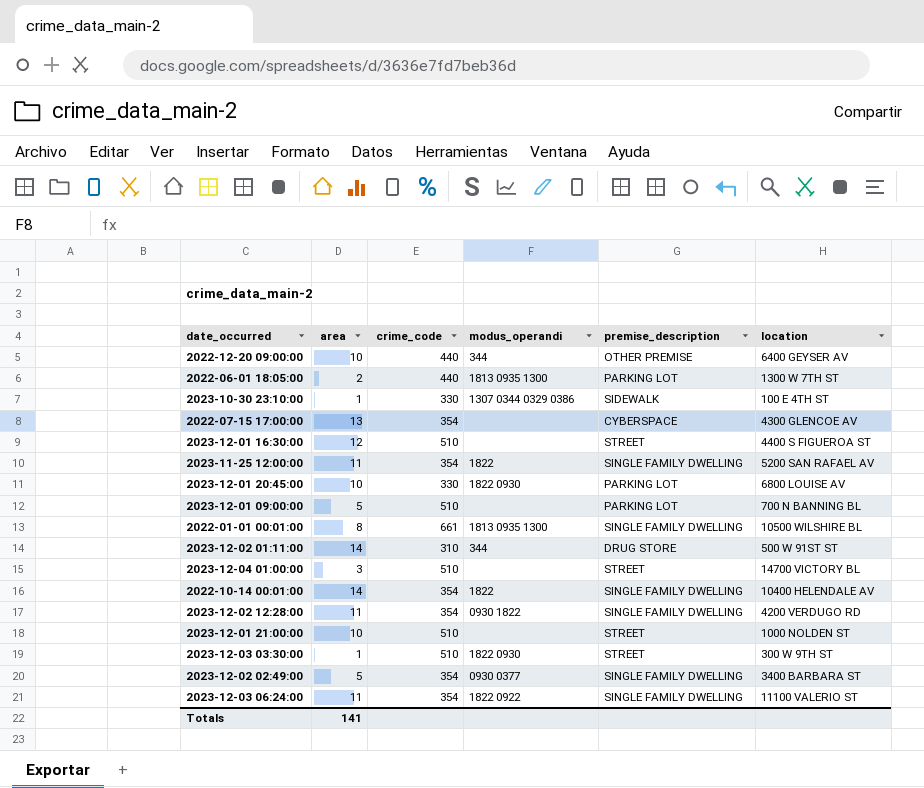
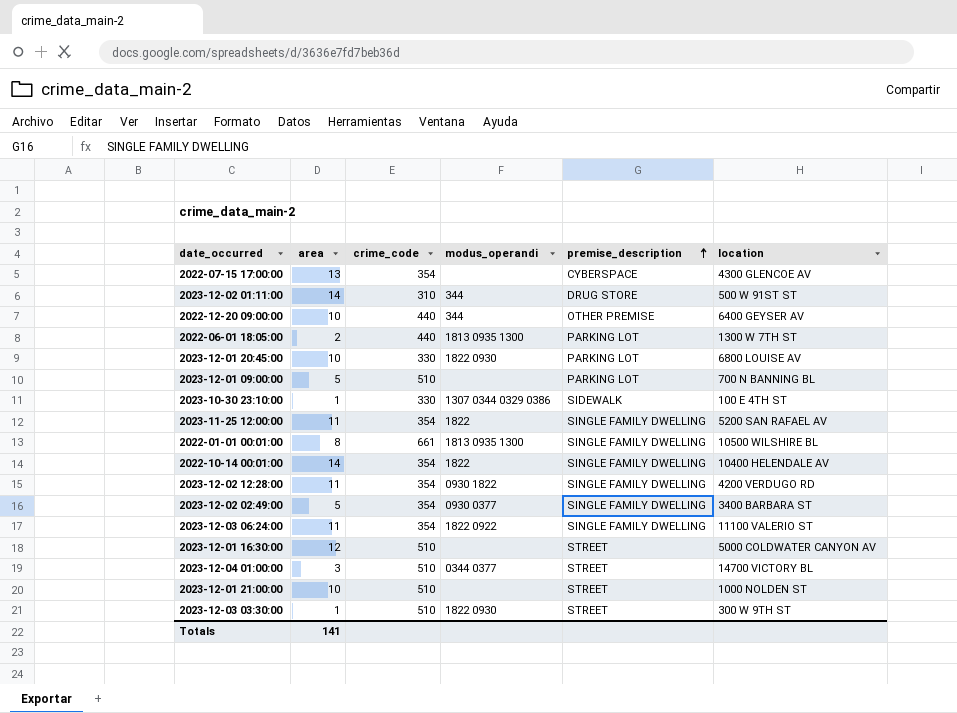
row order: none -> premise_description ascending
2023-12-01 16:30:00 | location: 4400 S FIGUEROA ST -> 5000 COLDWATER CANYON AV
2023-12-04 01:00:00 | modus_operandi: none -> 0344 0377

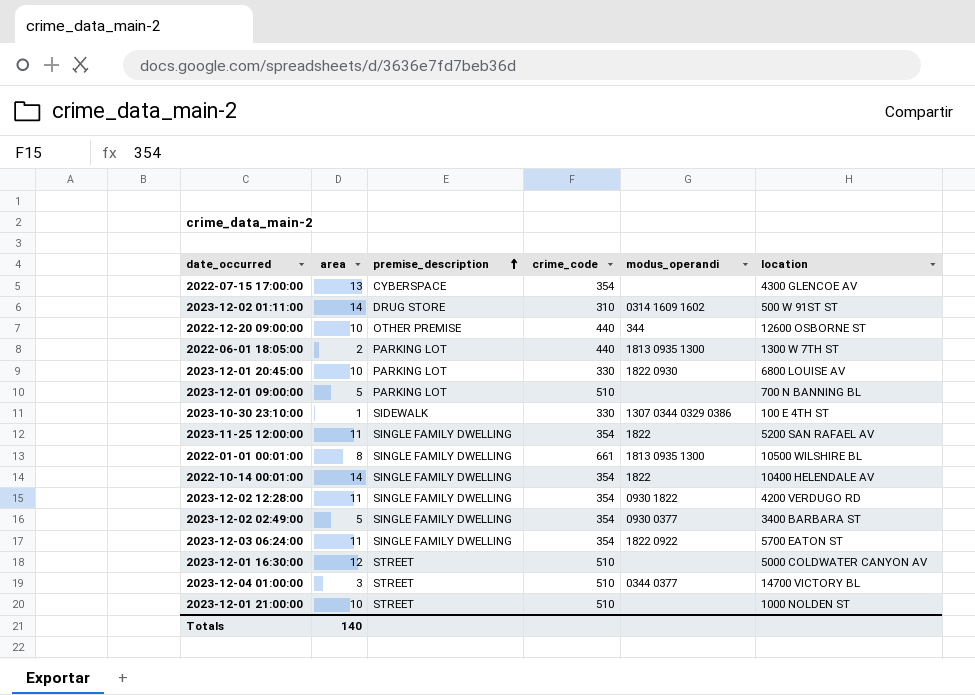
column premise_description | position: 5 -> 3
row 2023-12-03 03:30:00: 1 | 510 | 1822 0930 | STREET | 300 W 9TH ST -> none
2023-12-02 01:11:00 | modus_operandi: 344 -> 0314 1609 1602
2022-12-20 09:00:00 | location: 6400 GEYSER AV -> 12600 OSBORNE ST
2023-12-03 06:24:00 | location: 11100 VALERIO ST -> 5700 EATON ST
Totals | area: 141 -> 140

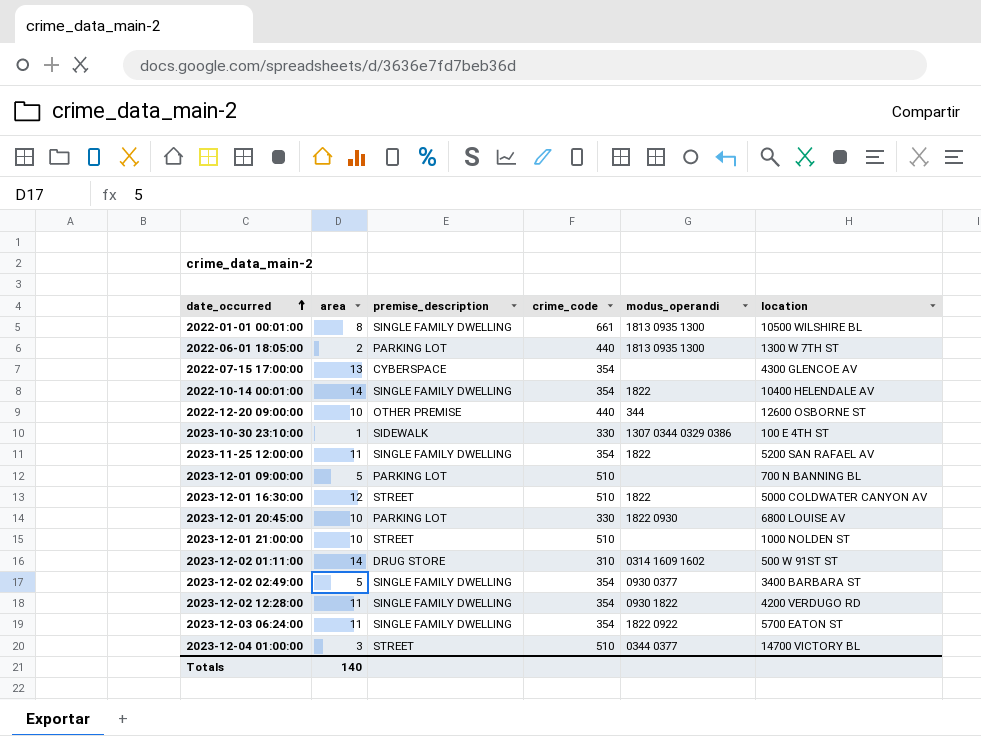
row order: premise_description ascending -> date_occurred ascending
2023-12-01 16:30:00 | modus_operandi: none -> 1822

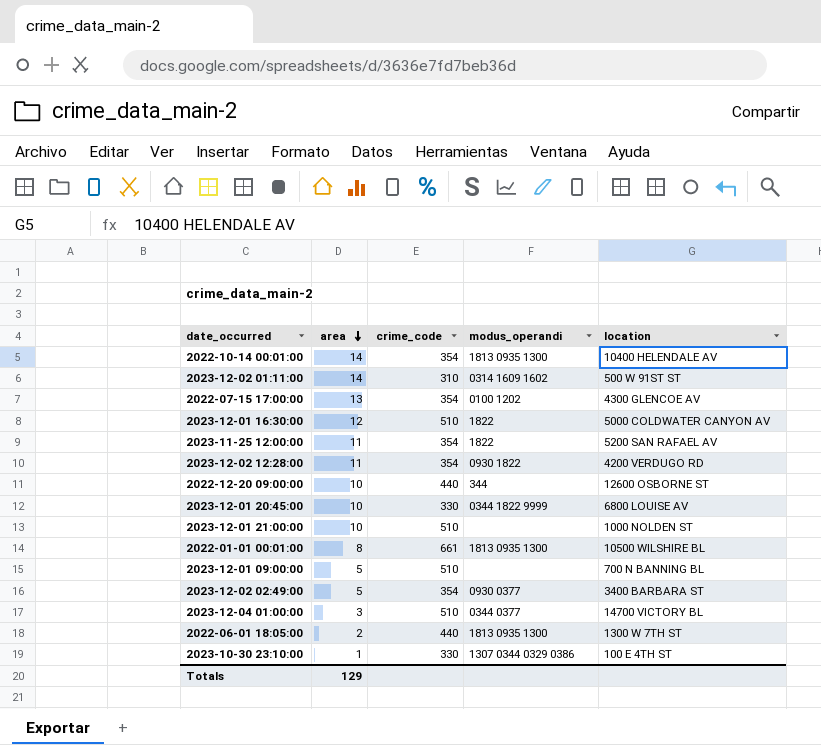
row order: date_occurred ascending -> area descending
column premise_description | position: 3 -> none
row 2023-12-03 06:24:00: 11 | SINGLE FAMILY DWELLING | 354 | 1822 0922 | 5700 EATON ST -> none
2022-10-14 00:01:00 | modus_operandi: 1822 -> 1813 0935 1300
2022-07-15 17:00:00 | modus_operandi: none -> 0100 1202
2023-12-01 20:45:00 | modus_operandi: 1822 0930 -> 0344 1822 9999
Totals | area: 140 -> 129

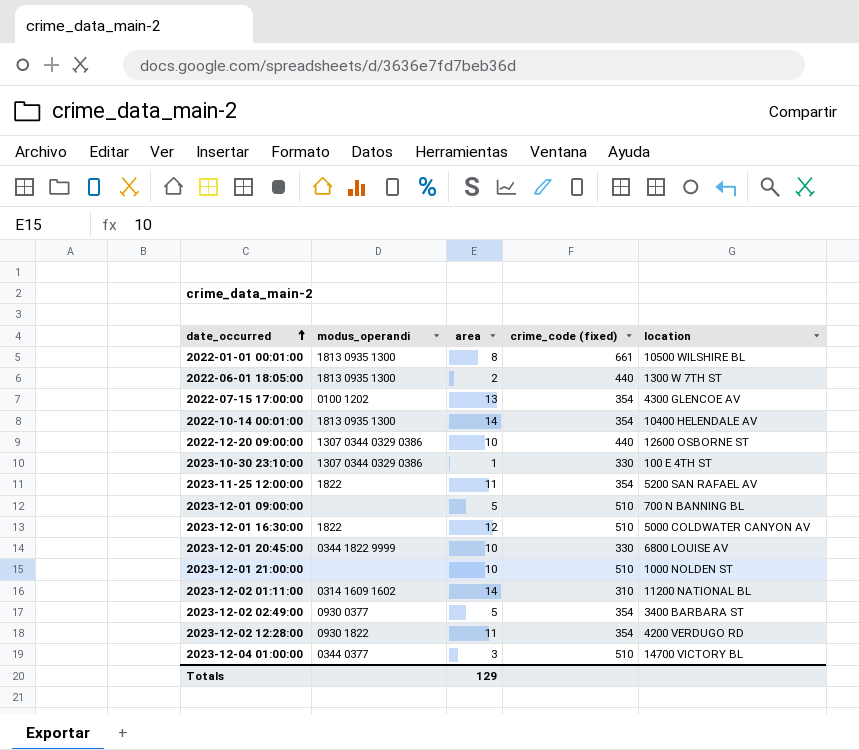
row order: area descending -> date_occurred ascending
column modus_operandi | position: 4 -> 2
column name: crime_code -> crime_code (fixed)
2022-12-20 09:00:00 | modus_operandi: 344 -> 1307 0344 0329 0386
2023-12-02 01:11:00 | location: 500 W 91ST ST -> 11200 NATIONAL BL

